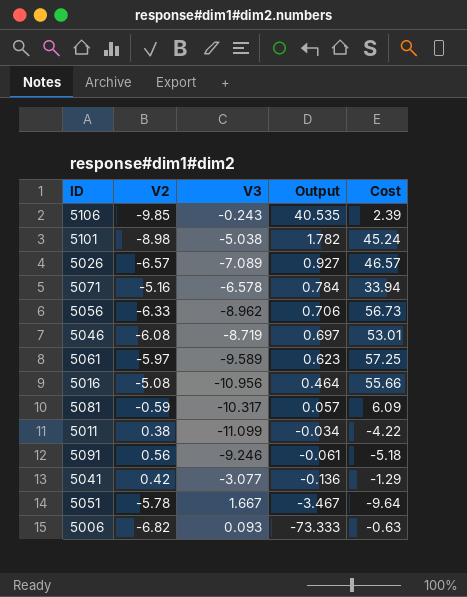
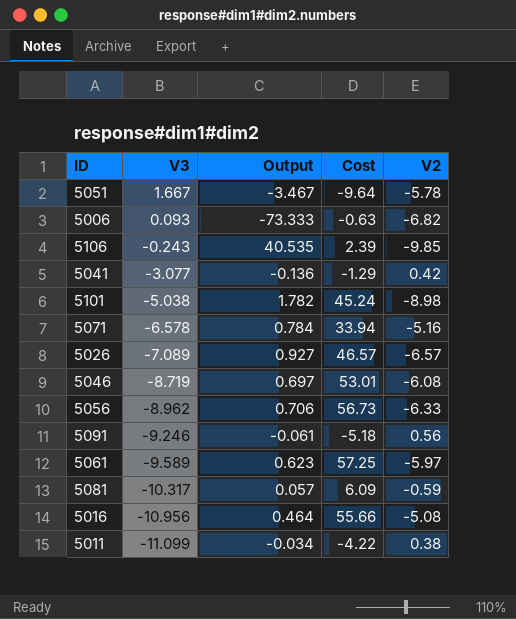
row order: Output descending -> V3 descending
column V2 | position: 2 -> 5

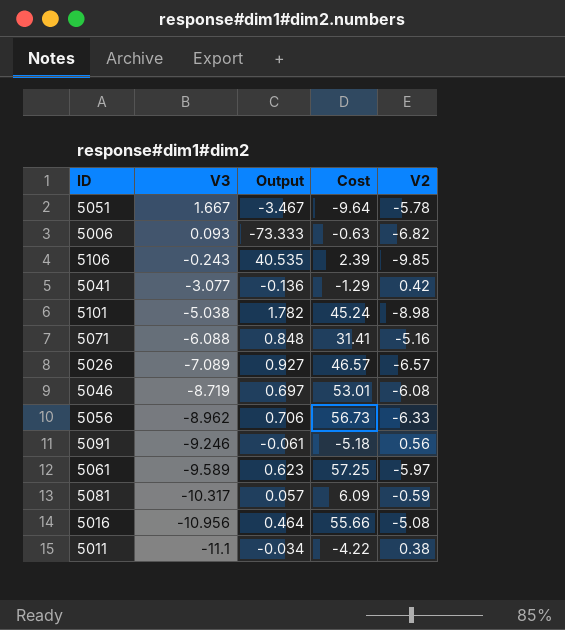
5071 | V3: -6.578 -> -6.088
5071 | Output: 0.784 -> 0.848
5071 | Cost: 33.94 -> 31.41
5011 | V3: -11.099 -> -11.1

